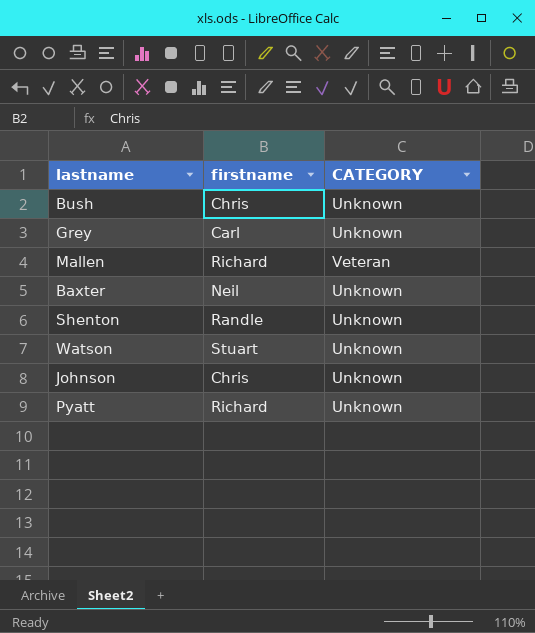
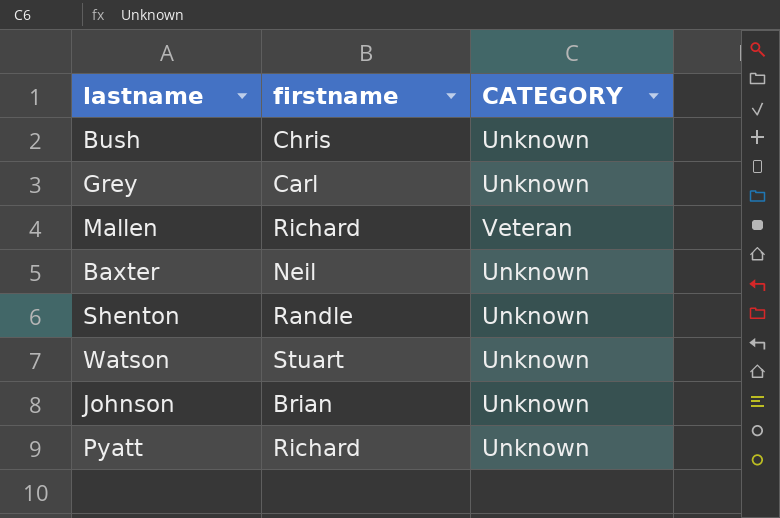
Johnson | firstname: Chris -> Brian

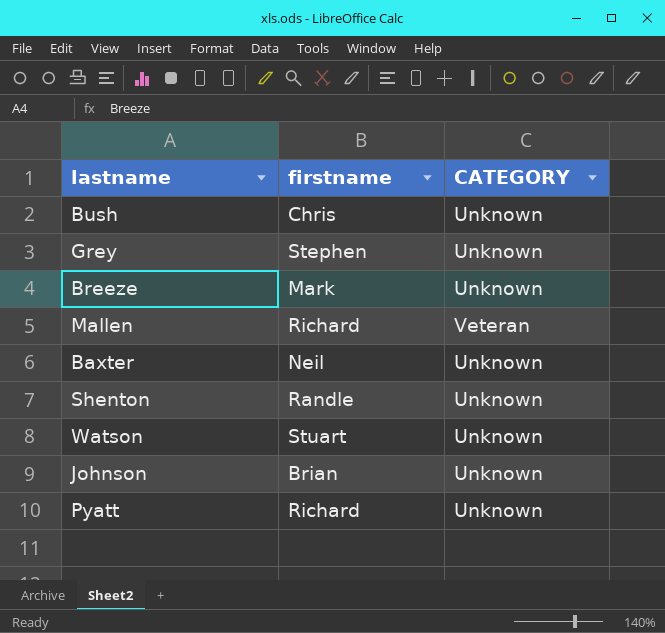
Grey | firstname: Carl -> Stephen
row Breeze: none -> Mark | Unknown

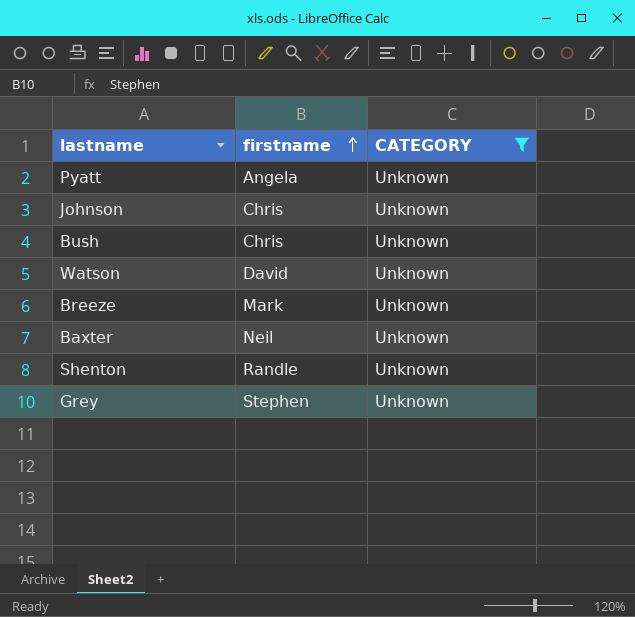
filter: none -> CATEGORY = Unknown
row order: none -> firstname ascending
Pyatt | firstname: Richard -> Angela
Johnson | firstname: Brian -> Chris
Watson | firstname: Stuart -> David

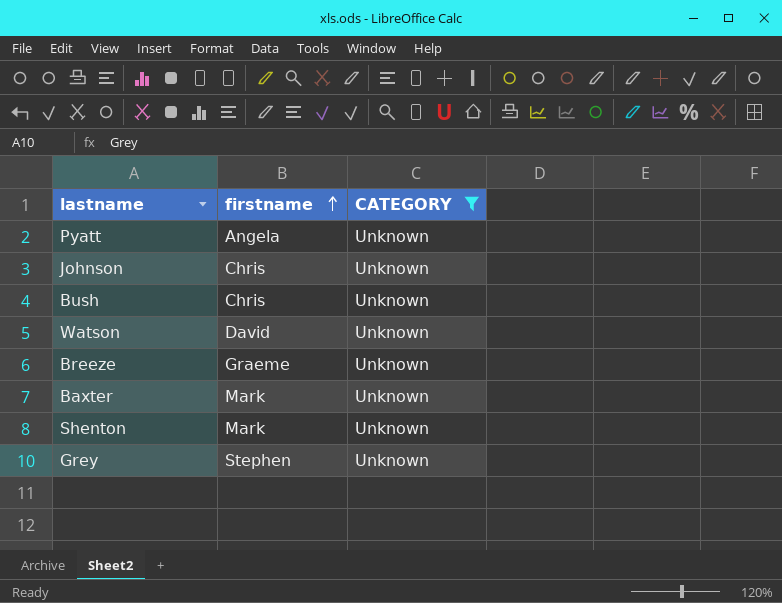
Breeze | firstname: Mark -> Graeme
Baxter | firstname: Neil -> Mark
Shenton | firstname: Randle -> Mark

